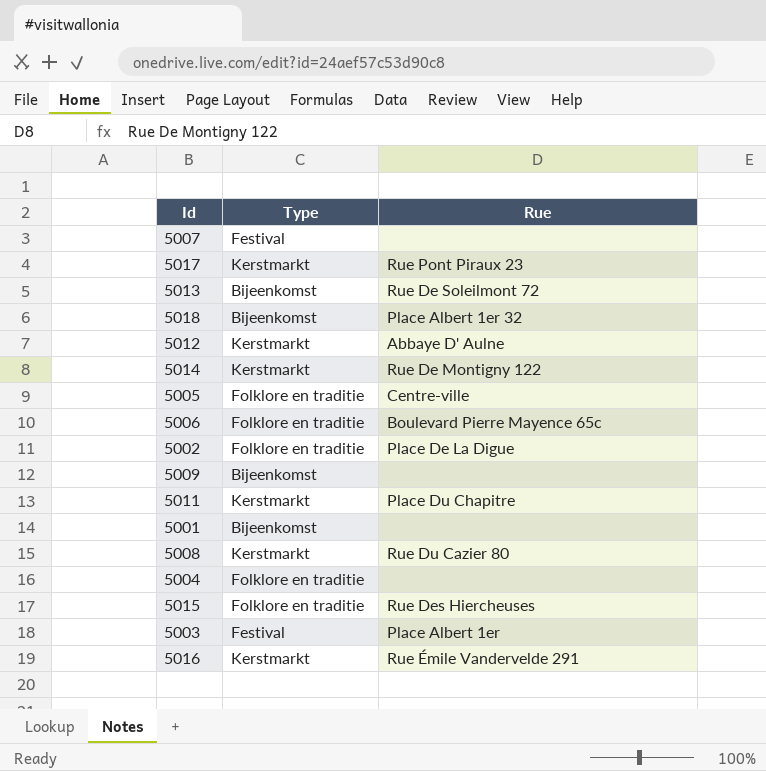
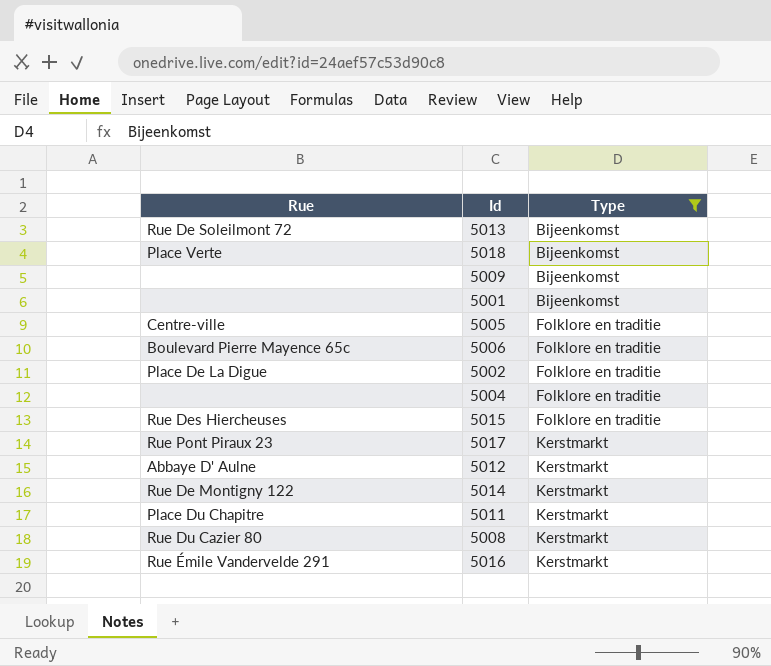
filter: none -> Type != Festival
row order: none -> Type ascending
column Rue | position: 3 -> 1
5018 | Rue: Place Albert 1er 32 -> Place Verte

